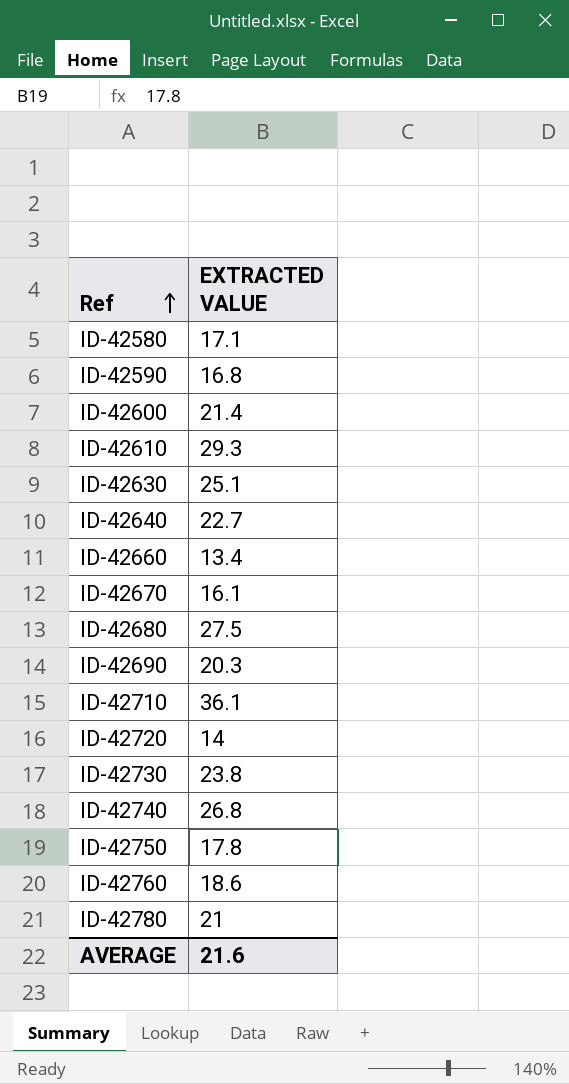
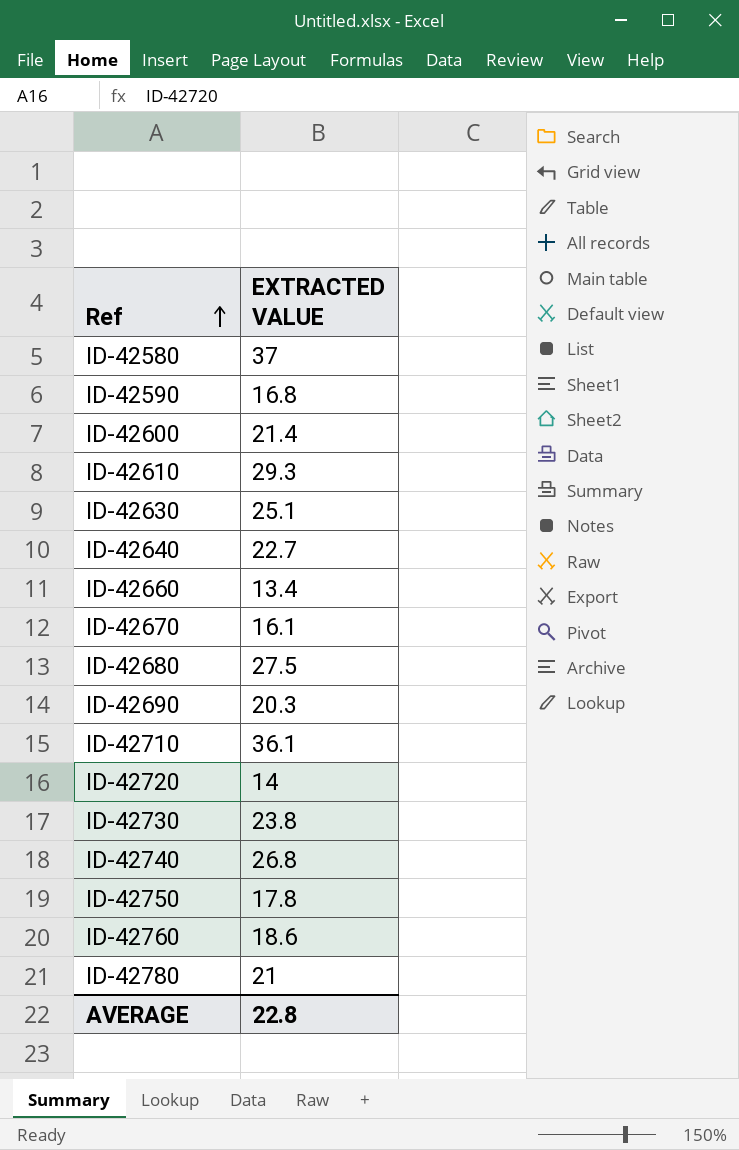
ID-42580 | EXTRACTED VALUE: 17.1 -> 37
AVERAGE | EXTRACTED VALUE: 21.6 -> 22.8

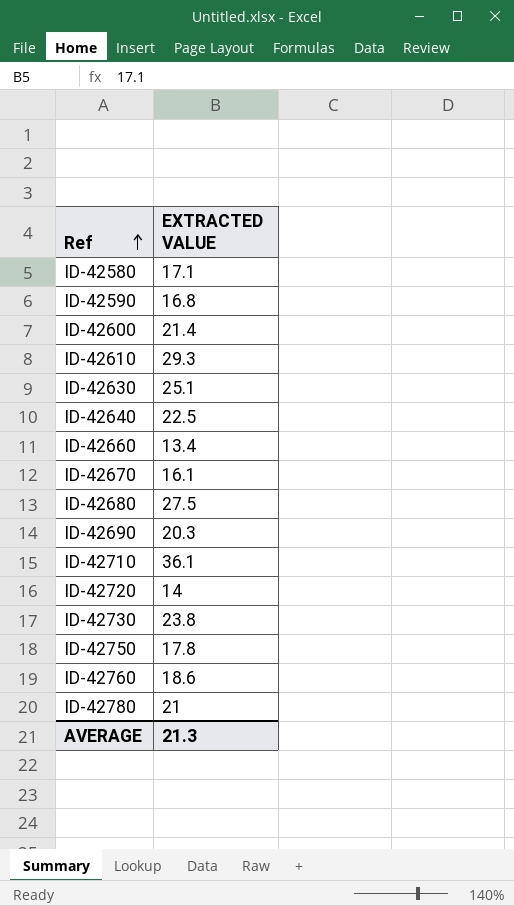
row ID-42740: 26.8 -> none
ID-42580 | EXTRACTED VALUE: 37 -> 17.1
ID-42640 | EXTRACTED VALUE: 22.7 -> 22.5
AVERAGE | EXTRACTED VALUE: 22.8 -> 21.3

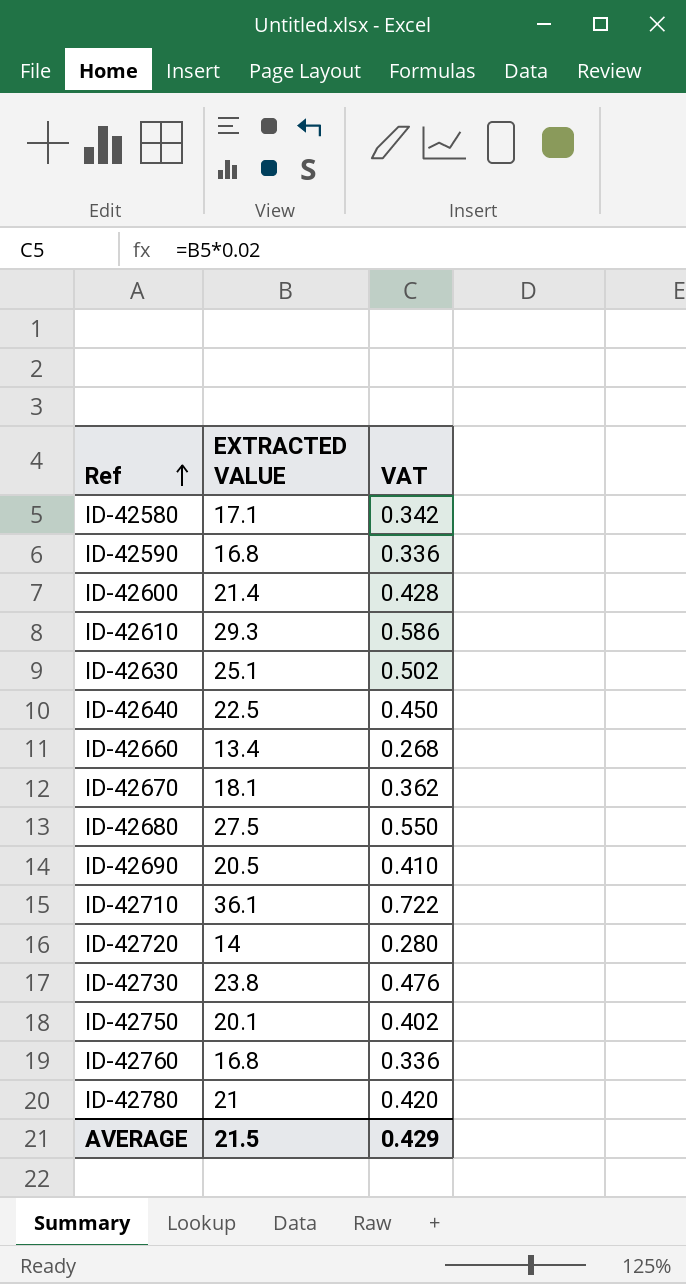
column VAT | formula: none -> [EXTRACTED VALUE] * 0.02
ID-42670 | EXTRACTED VALUE: 16.1 -> 18.1
ID-42690 | EXTRACTED VALUE: 20.3 -> 20.5
ID-42750 | EXTRACTED VALUE: 17.8 -> 20.1
ID-42760 | EXTRACTED VALUE: 18.6 -> 16.8
AVERAGE | EXTRACTED VALUE: 21.3 -> 21.5

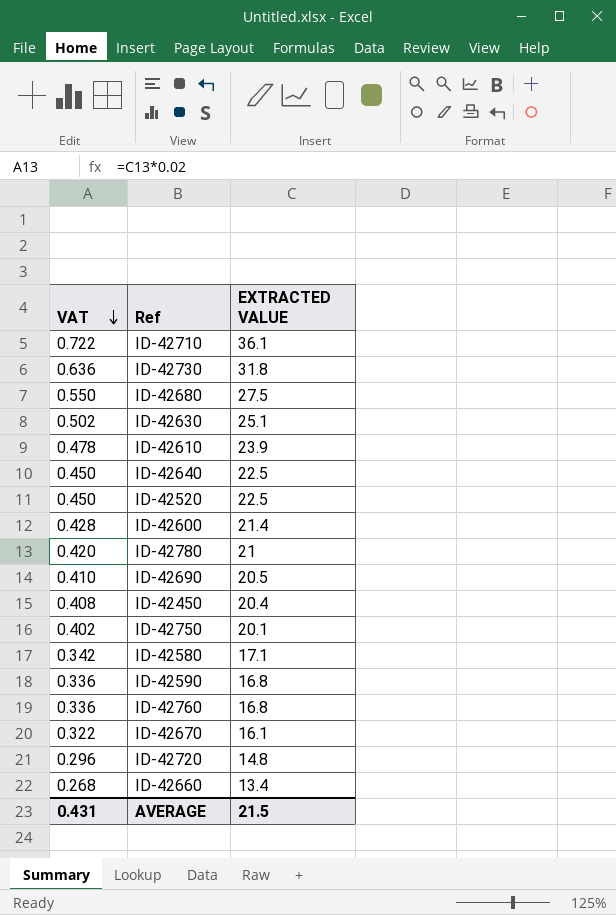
row order: Ref ascending -> VAT descending
column VAT | position: 3 -> 1
ID-42730 | VAT: 0.476 -> 0.636
ID-42730 | EXTRACTED VALUE: 23.8 -> 31.8
ID-42610 | VAT: 0.586 -> 0.478
ID-42610 | EXTRACTED VALUE: 29.3 -> 23.9
row ID-42520: none -> 0.450 | 22.5
row ID-42450: none -> 0.408 | 20.4
ID-42670 | VAT: 0.362 -> 0.322
ID-42670 | EXTRACTED VALUE: 18.1 -> 16.1
ID-42720 | VAT: 0.280 -> 0.296
ID-42720 | EXTRACTED VALUE: 14 -> 14.8
AVERAGE | VAT: 0.429 -> 0.431

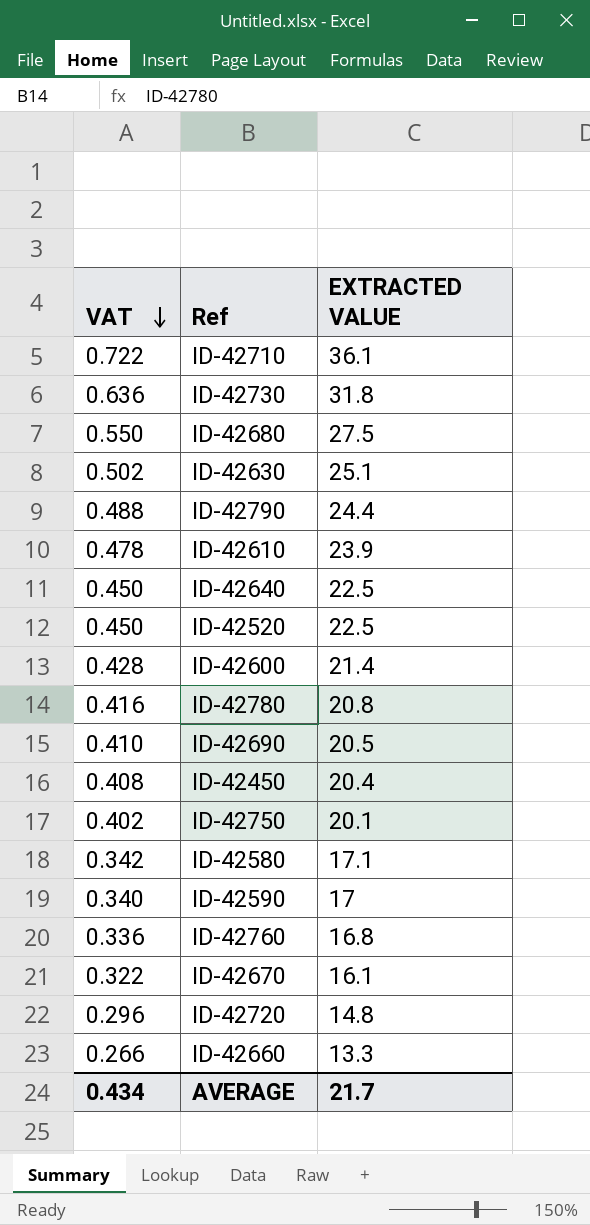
row ID-42790: none -> 0.488 | 24.4
ID-42780 | VAT: 0.420 -> 0.416
ID-42780 | EXTRACTED VALUE: 21 -> 20.8
ID-42590 | VAT: 0.336 -> 0.340
ID-42590 | EXTRACTED VALUE: 16.8 -> 17
ID-42660 | VAT: 0.268 -> 0.266
ID-42660 | EXTRACTED VALUE: 13.4 -> 13.3
AVERAGE | VAT: 0.431 -> 0.434
AVERAGE | EXTRACTED VALUE: 21.5 -> 21.7

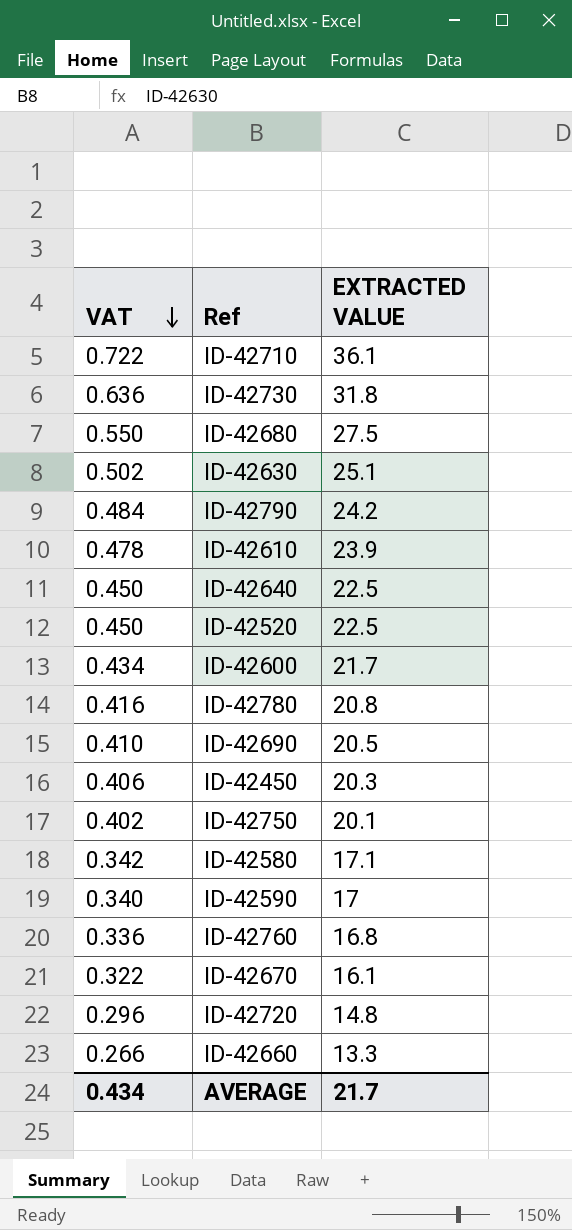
ID-42790 | VAT: 0.488 -> 0.484
ID-42790 | EXTRACTED VALUE: 24.4 -> 24.2
ID-42600 | VAT: 0.428 -> 0.434
ID-42600 | EXTRACTED VALUE: 21.4 -> 21.7
ID-42450 | VAT: 0.408 -> 0.406
ID-42450 | EXTRACTED VALUE: 20.4 -> 20.3

